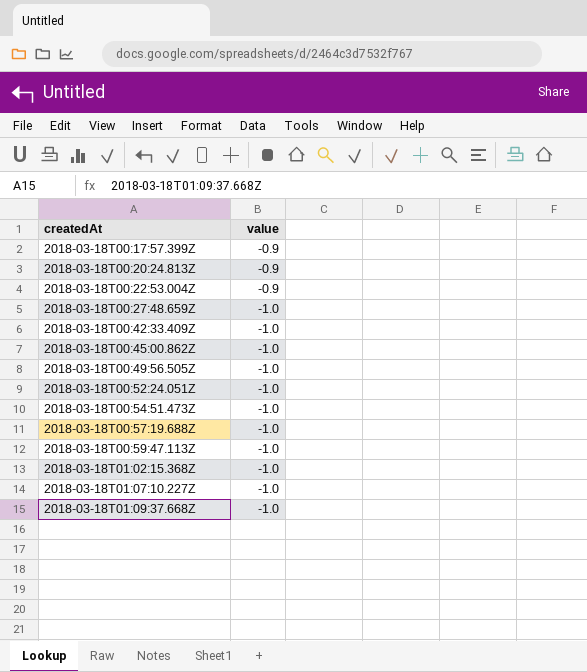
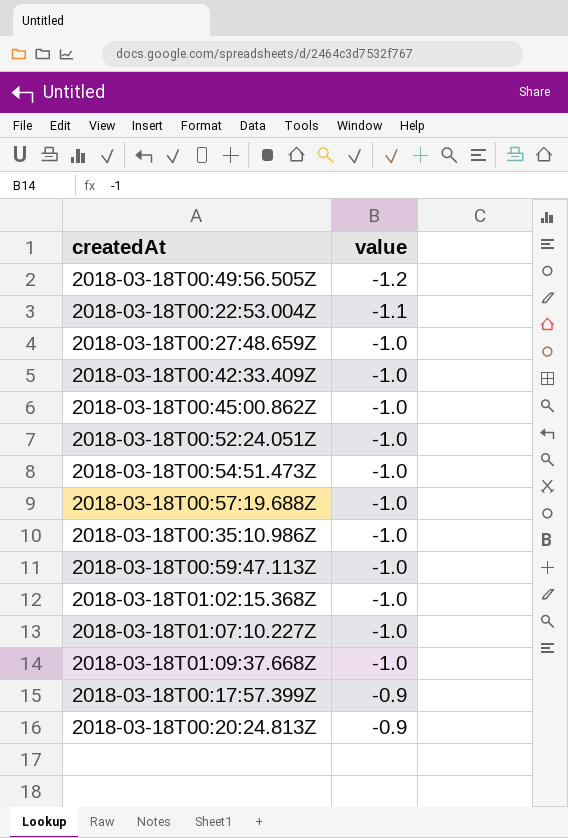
row order: createdAt ascending -> value ascending
2018-03-18T00:49:56.505Z | value: -1.0 -> -1.2
2018-03-18T00:22:53.004Z | value: -0.9 -> -1.1
row 2018-03-18T00:35:10.986Z: none -> -1.0

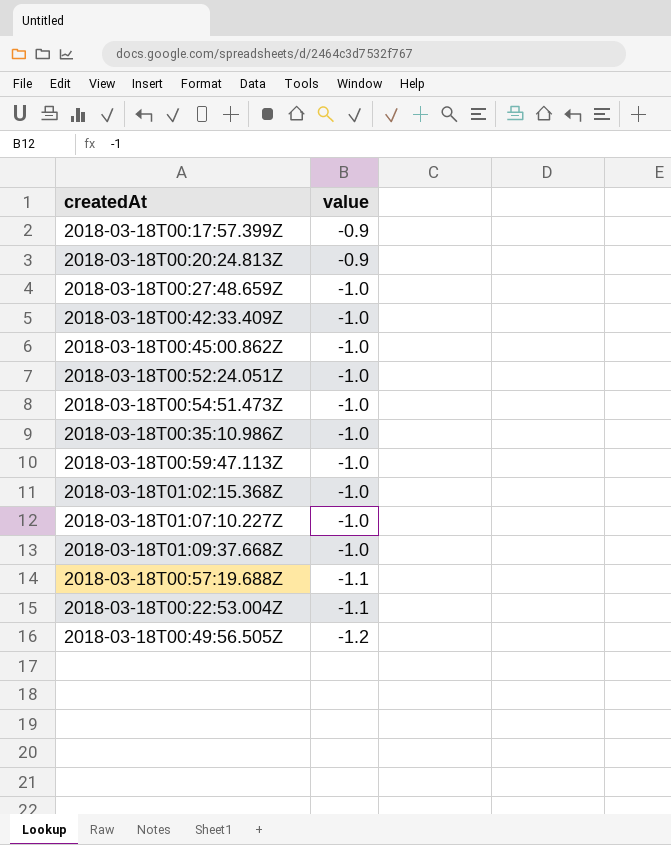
row order: value ascending -> value descending
2018-03-18T00:57:19.688Z | value: -1.0 -> -1.1

